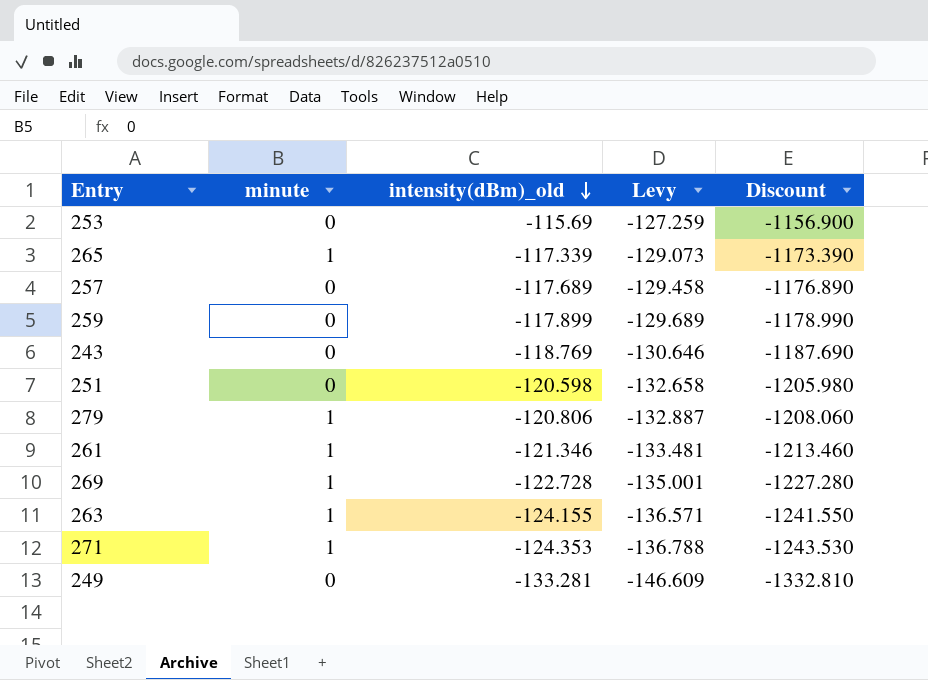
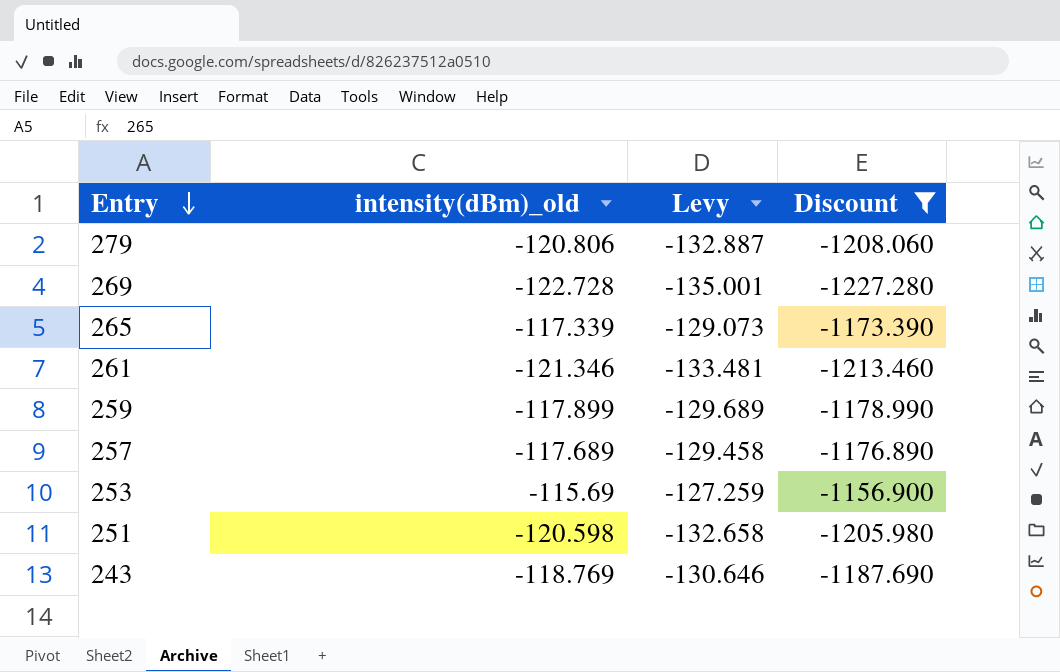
filter: none -> Discount >= -1227.280
row order: intensity(dBm)_old descending -> Entry descending
column minute | position: 2 -> none

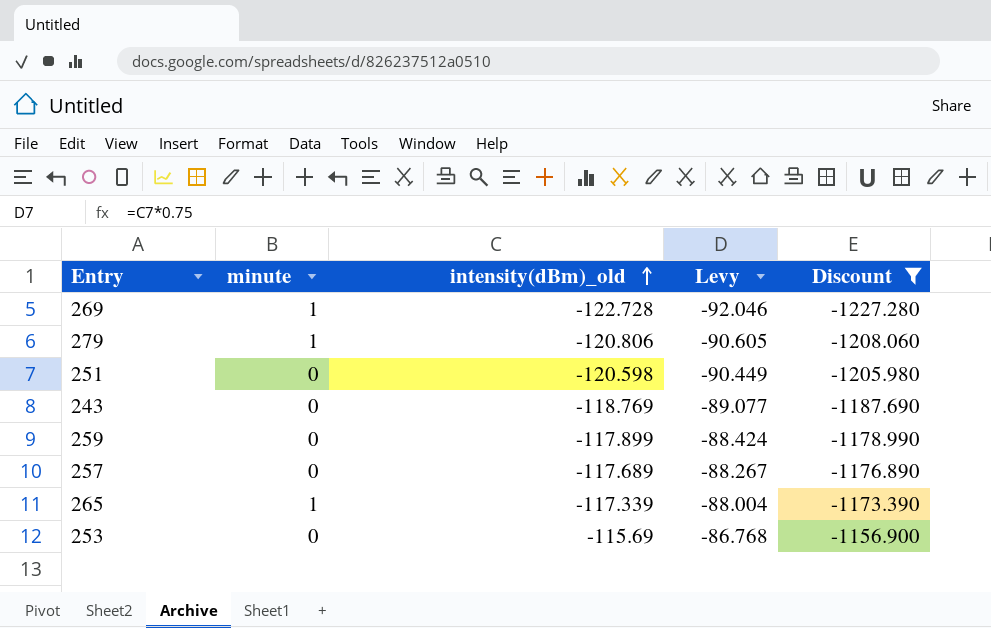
row order: Entry descending -> intensity(dBm)_old ascending
column minute | position: none -> 2
column Levy | formula: [intensity(dBm)_old] * 1.1 -> [intensity(dBm)_old] * 0.75
row 261: -121.346 | -133.481 | -1213.460 -> none

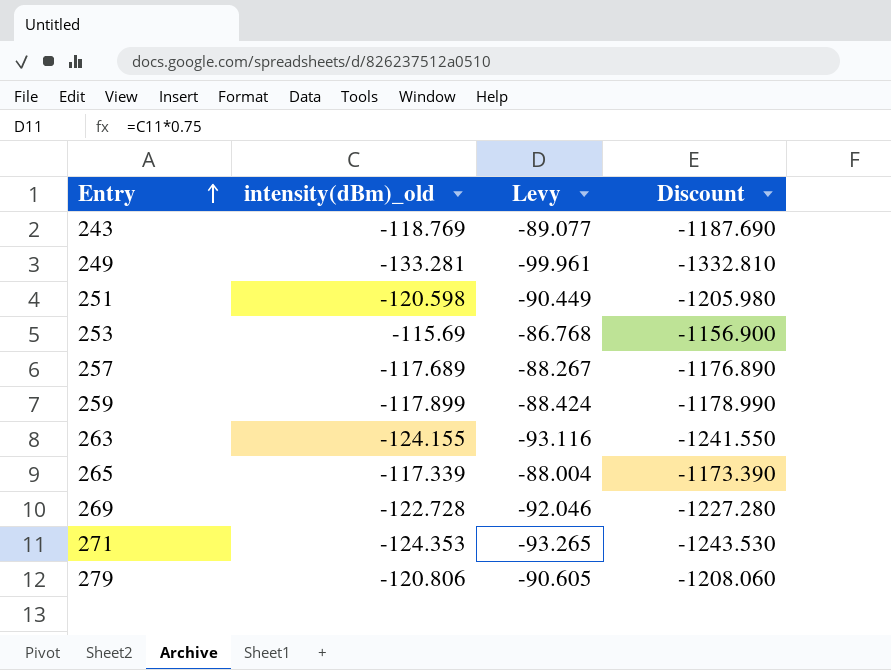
filter: Discount >= -1227.280 -> none
row order: intensity(dBm)_old ascending -> Entry ascending
column minute | position: 2 -> none

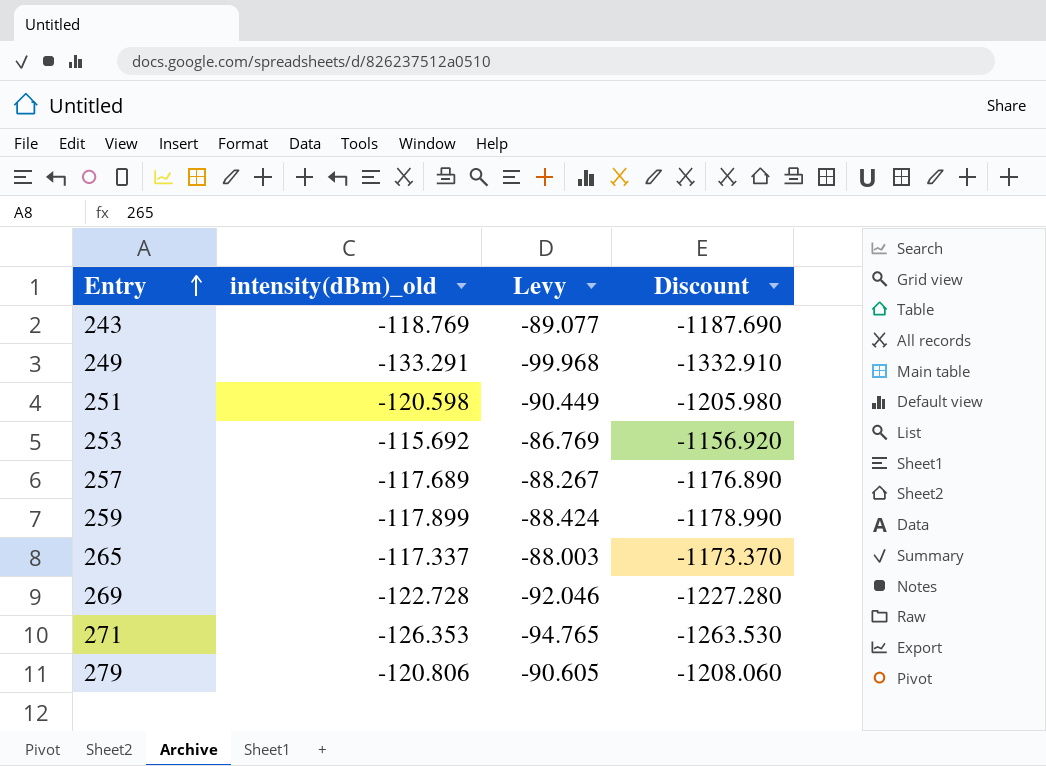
row 263: -124.155 | -93.116 | -1241.550 -> none
249 | intensity(dBm)_old: -133.281 -> -133.291
249 | Levy: -99.961 -> -99.968
249 | Discount: -1332.810 -> -1332.910
253 | intensity(dBm)_old: -115.69 -> -115.692
253 | Levy: -86.768 -> -86.769
253 | Discount: -1156.900 -> -1156.920
265 | intensity(dBm)_old: -117.339 -> -117.337
265 | Levy: -88.004 -> -88.003
265 | Discount: -1173.390 -> -1173.370
271 | intensity(dBm)_old: -124.353 -> -126.353
271 | Levy: -93.265 -> -94.765
271 | Discount: -1243.530 -> -1263.530

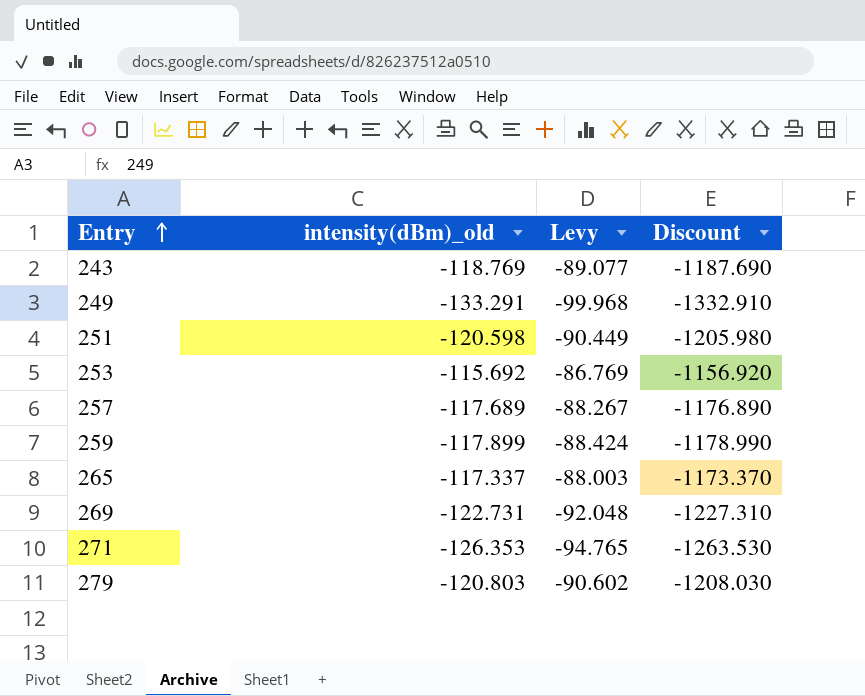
269 | intensity(dBm)_old: -122.728 -> -122.731
269 | Levy: -92.046 -> -92.048
269 | Discount: -1227.280 -> -1227.310
279 | intensity(dBm)_old: -120.806 -> -120.803
279 | Levy: -90.605 -> -90.602
279 | Discount: -1208.060 -> -1208.030

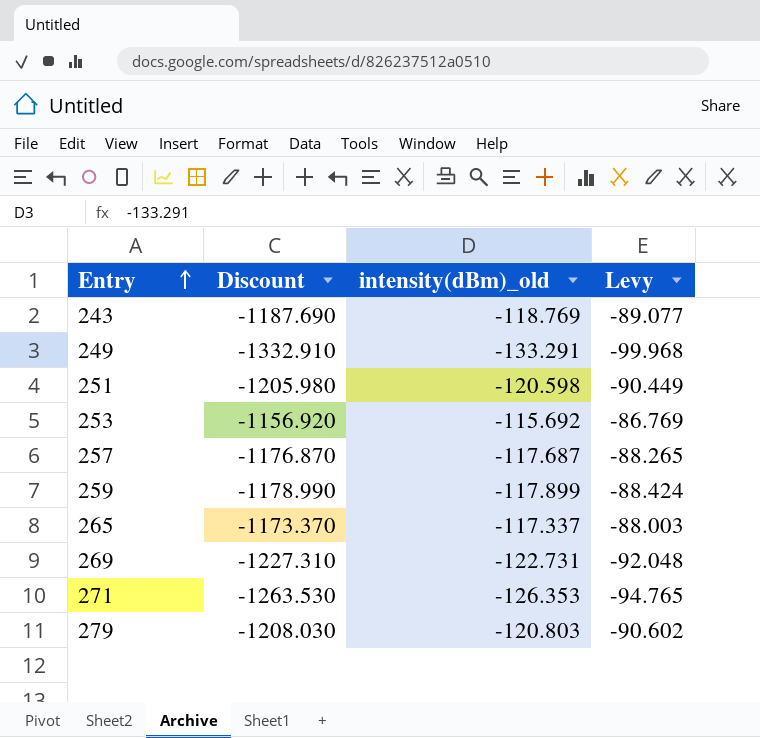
column Discount | position: 4 -> 2
257 | Discount: -1176.890 -> -1176.870
257 | intensity(dBm)_old: -117.689 -> -117.687
257 | Levy: -88.267 -> -88.265

